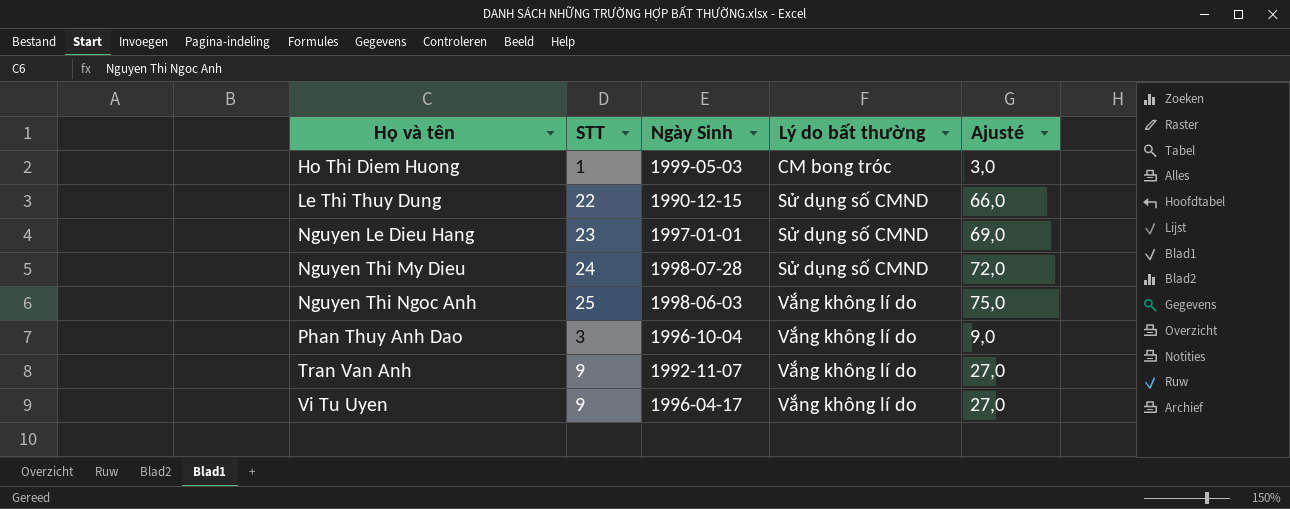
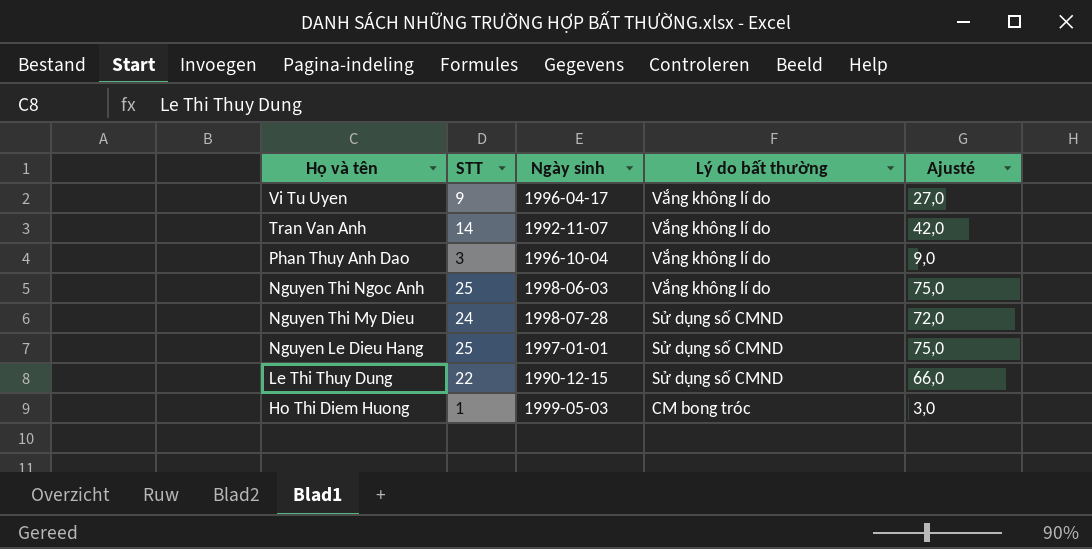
row order: Họ và tên ascending -> Họ và tên descending
column name: Ngày Sinh -> Ngày sinh
Tran Van Anh | STT: 9 -> 14
Tran Van Anh | Ajusté: 27,0 -> 42,0
Nguyen Le Dieu Hang | STT: 23 -> 25
Nguyen Le Dieu Hang | Ajusté: 69,0 -> 75,0

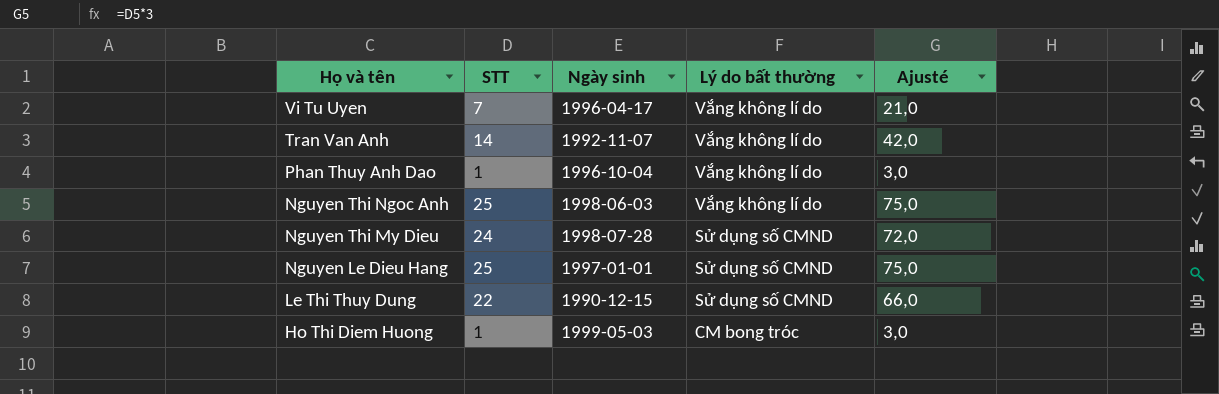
Vi Tu Uyen | STT: 9 -> 7
Vi Tu Uyen | Ajusté: 27,0 -> 21,0
Phan Thuy Anh Dao | STT: 3 -> 1
Phan Thuy Anh Dao | Ajusté: 9,0 -> 3,0

